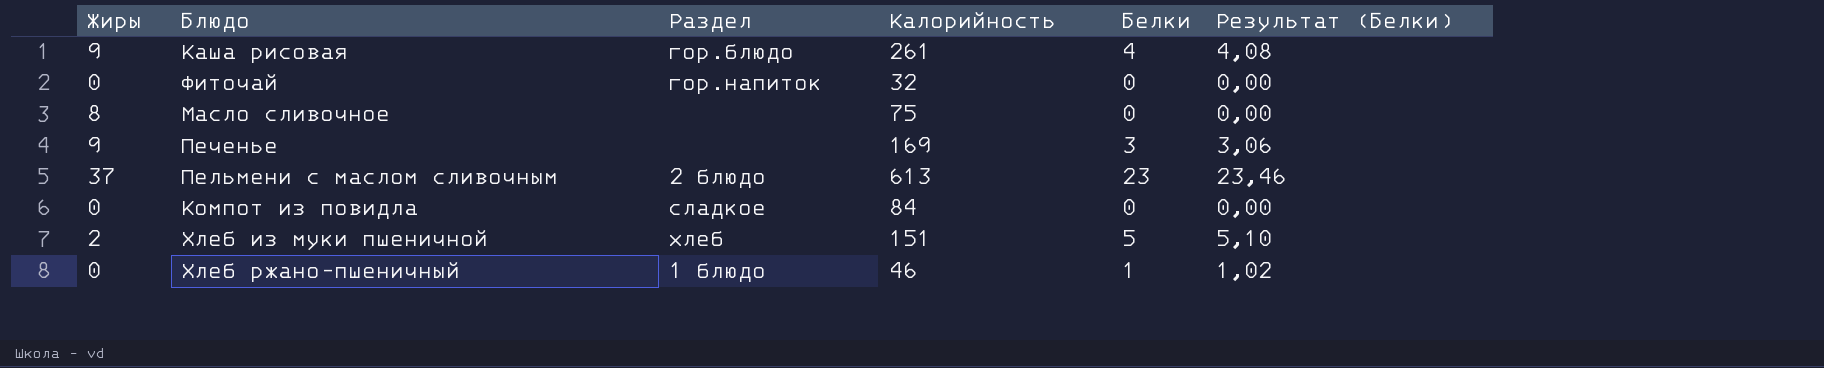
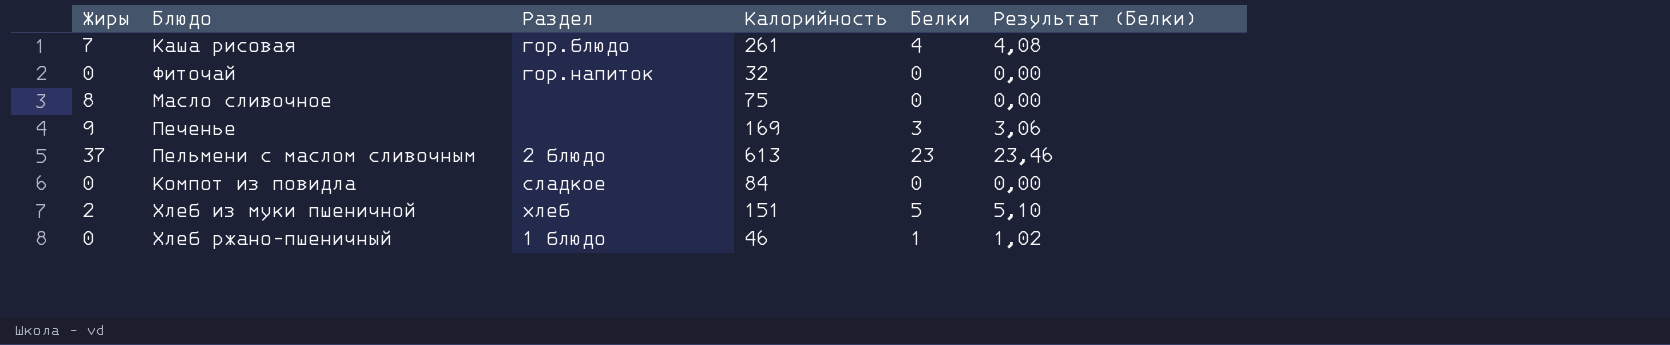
Каша рисовая | Жиры: 9 -> 7

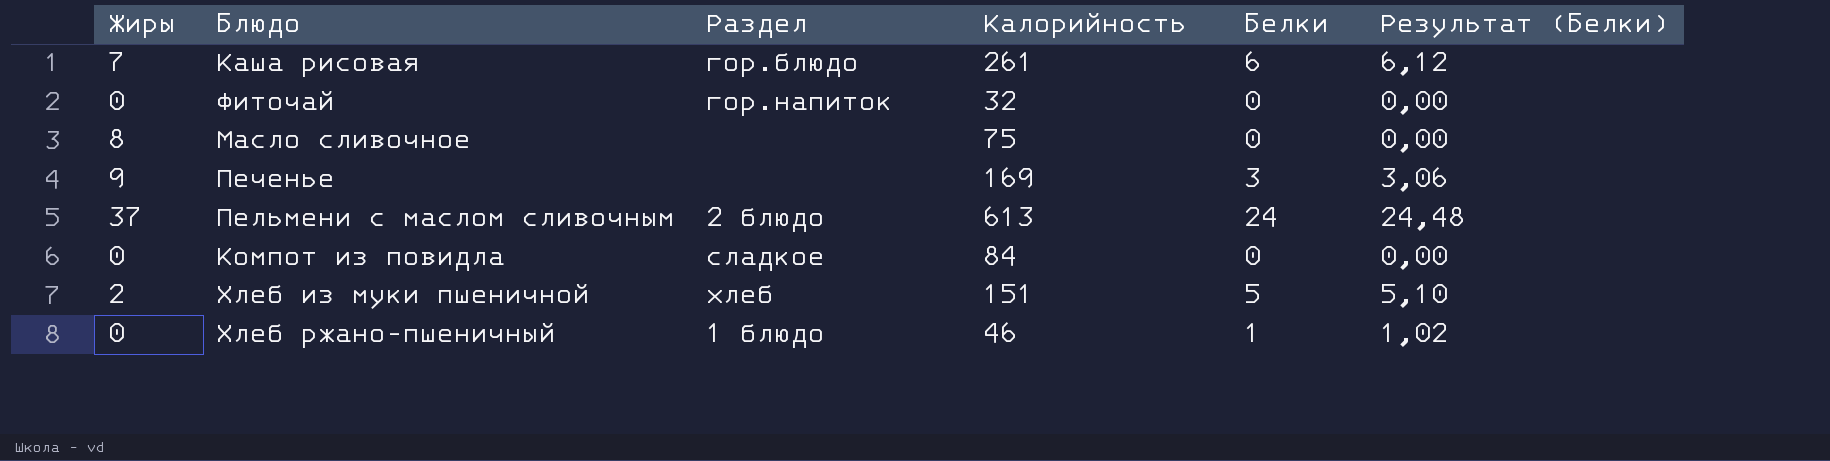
Каша рисовая | Белки: 4 -> 6
Каша рисовая | Результат (Белки): 4,08 -> 6,12
Пельмени с маслом сливочным | Белки: 23 -> 24
Пельмени с маслом сливочным | Результат (Белки): 23,46 -> 24,48

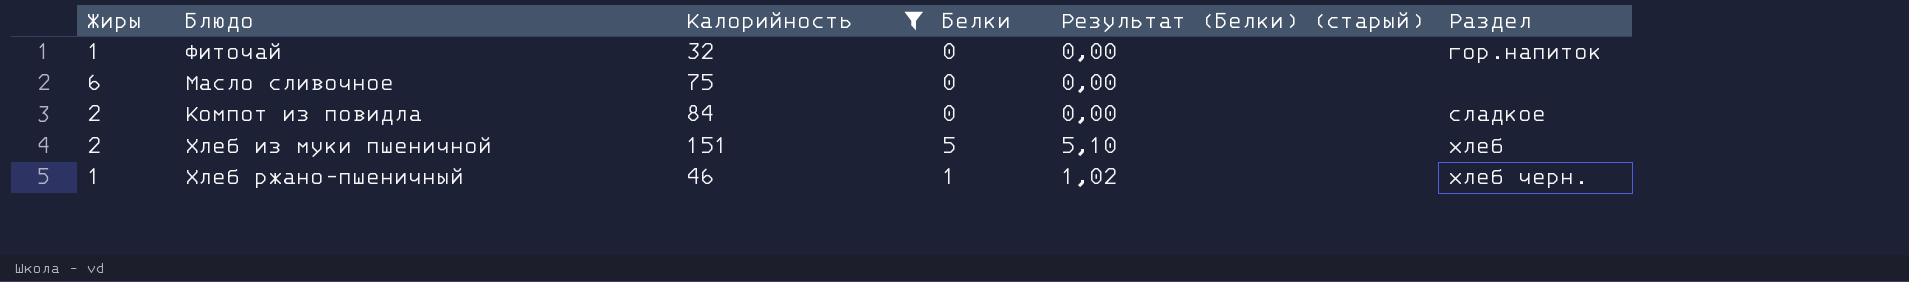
filter: none -> Калорийность <= 151
column name: Результат (Белки) -> Результат (Белки) (старый)
column Раздел | position: 3 -> 6
Фиточай | Жиры: 0 -> 1
Масло сливочное | Жиры: 8 -> 6
Компот из повидла | Жиры: 0 -> 2
Хлеб ржано-пшеничный | Жиры: 0 -> 1
Хлеб ржано-пшеничный | Раздел: 1 блюдо -> хлеб черн.

